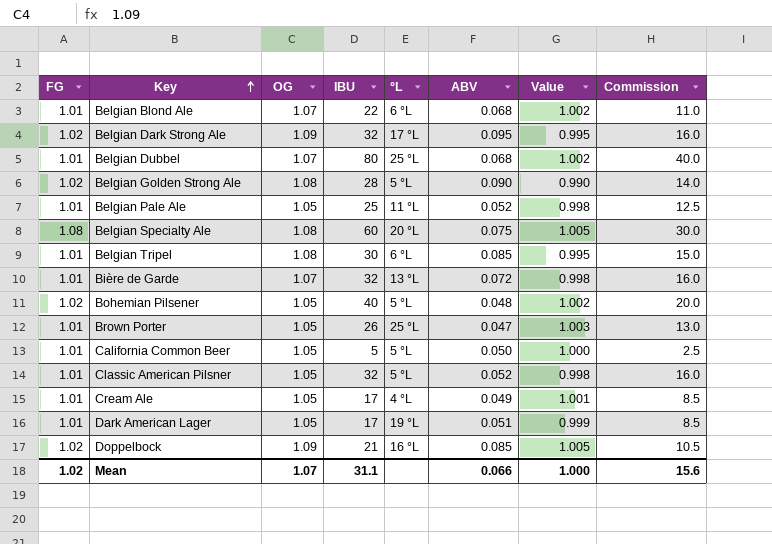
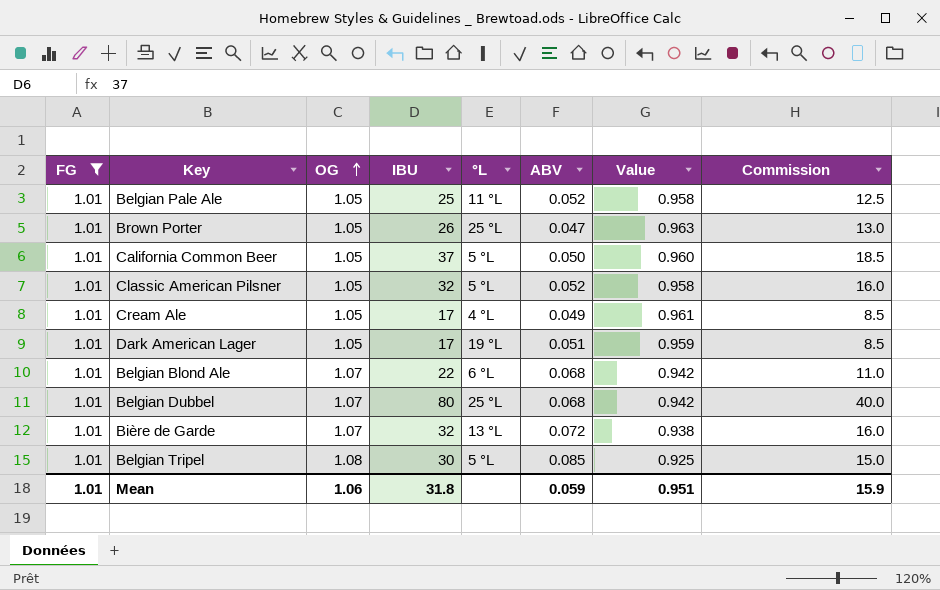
filter: none -> FG = 1.01
row order: Key ascending -> OG ascending
column Value | formula: [OG] - [ABV] -> [FG] - [ABV]
California Common Beer | IBU: 5 -> 37
California Common Beer | Commission: 2.5 -> 18.5
Belgian Tripel | °L: 6 °L -> 5 °L
Mean | FG: 1.02 -> 1.01
Mean | OG: 1.07 -> 1.06
Mean | IBU: 31.1 -> 31.8
Mean | ABV: 0.066 -> 0.059
Mean | Value: 1.000 -> 0.951
Mean | Commission: 15.6 -> 15.9

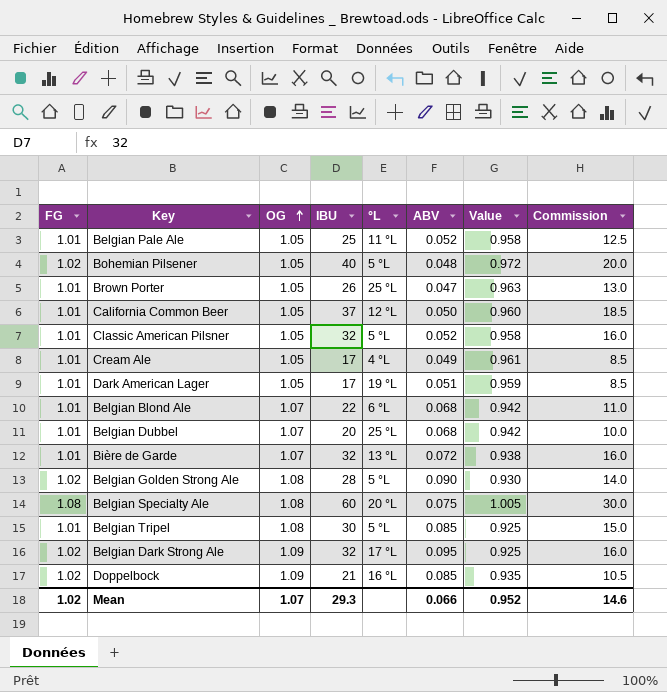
filter: FG = 1.01 -> none
California Common Beer | °L: 5 °L -> 12 °L
Belgian Dubbel | IBU: 80 -> 20
Belgian Dubbel | Commission: 40.0 -> 10.0
Mean | FG: 1.01 -> 1.02
Mean | OG: 1.06 -> 1.07
Mean | IBU: 31.8 -> 29.3
Mean | ABV: 0.059 -> 0.066
Mean | Value: 0.951 -> 0.952
Mean | Commission: 15.9 -> 14.6

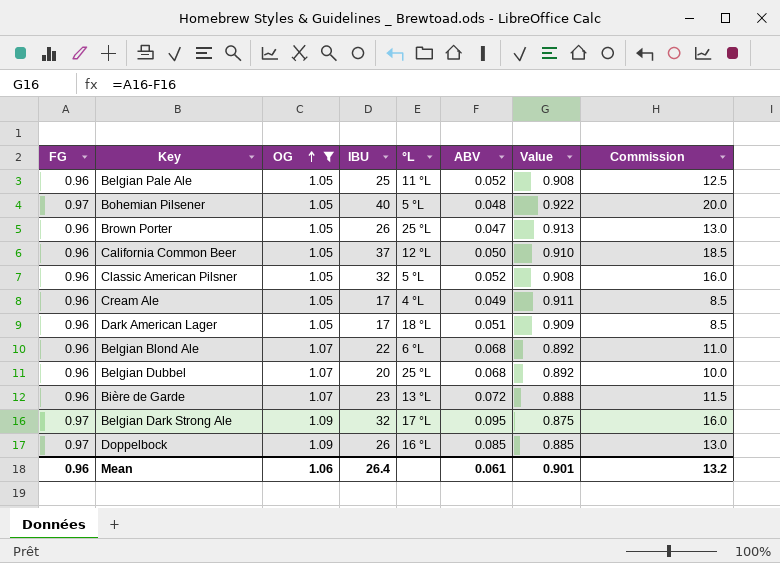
filter: none -> OG != 1.08
Belgian Pale Ale | FG: 1.01 -> 0.96
Belgian Pale Ale | Value: 0.958 -> 0.908
Bohemian Pilsener | FG: 1.02 -> 0.97
Bohemian Pilsener | Value: 0.972 -> 0.922
Brown Porter | FG: 1.01 -> 0.96
Brown Porter | Value: 0.963 -> 0.913
California Common Beer | FG: 1.01 -> 0.96
California Common Beer | Value: 0.960 -> 0.910
Classic American Pilsner | FG: 1.01 -> 0.96
Classic American Pilsner | Value: 0.958 -> 0.908
Cream Ale | FG: 1.01 -> 0.96
Cream Ale | Value: 0.961 -> 0.911
Dark American Lager | FG: 1.01 -> 0.96
Dark American Lager | °L: 19 °L -> 18 °L
Dark American Lager | Value: 0.959 -> 0.909
Belgian Blond Ale | FG: 1.01 -> 0.96
Belgian Blond Ale | Value: 0.942 -> 0.892
Belgian Dubbel | FG: 1.01 -> 0.96
Belgian Dubbel | Value: 0.942 -> 0.892
Bière de Garde | FG: 1.01 -> 0.96
Bière de Garde | IBU: 32 -> 23
Bière de Garde | Value: 0.938 -> 0.888
Bière de Garde | Commission: 16.0 -> 11.5
Belgian Dark Strong Ale | FG: 1.02 -> 0.97
Belgian Dark Strong Ale | Value: 0.925 -> 0.875
Doppelbock | FG: 1.02 -> 0.97
Doppelbock | IBU: 21 -> 26
Doppelbock | Value: 0.935 -> 0.885
Doppelbock | Commission: 10.5 -> 13.0
Mean | FG: 1.02 -> 0.96
Mean | OG: 1.07 -> 1.06
Mean | IBU: 29.3 -> 26.4
Mean | ABV: 0.066 -> 0.061
Mean | Value: 0.952 -> 0.901
Mean | Commission: 14.6 -> 13.2

